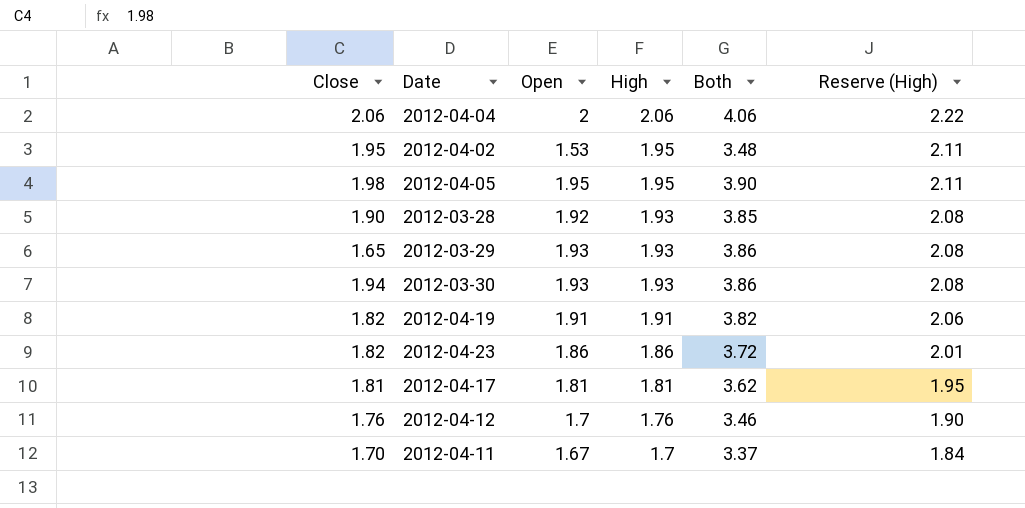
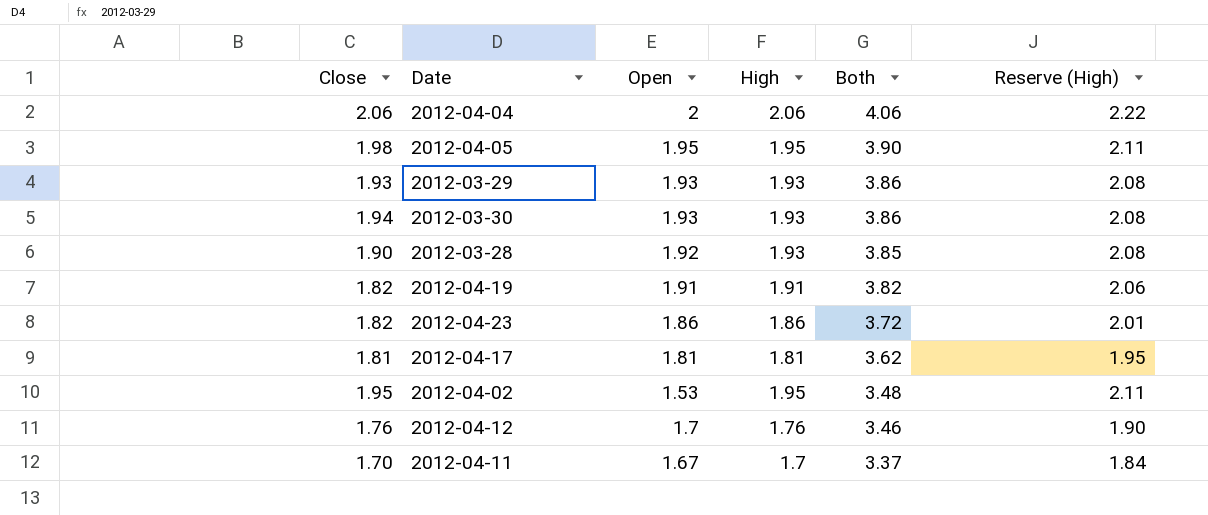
row order: High descending -> Both descending
2012-03-29 | Close: 1.65 -> 1.93

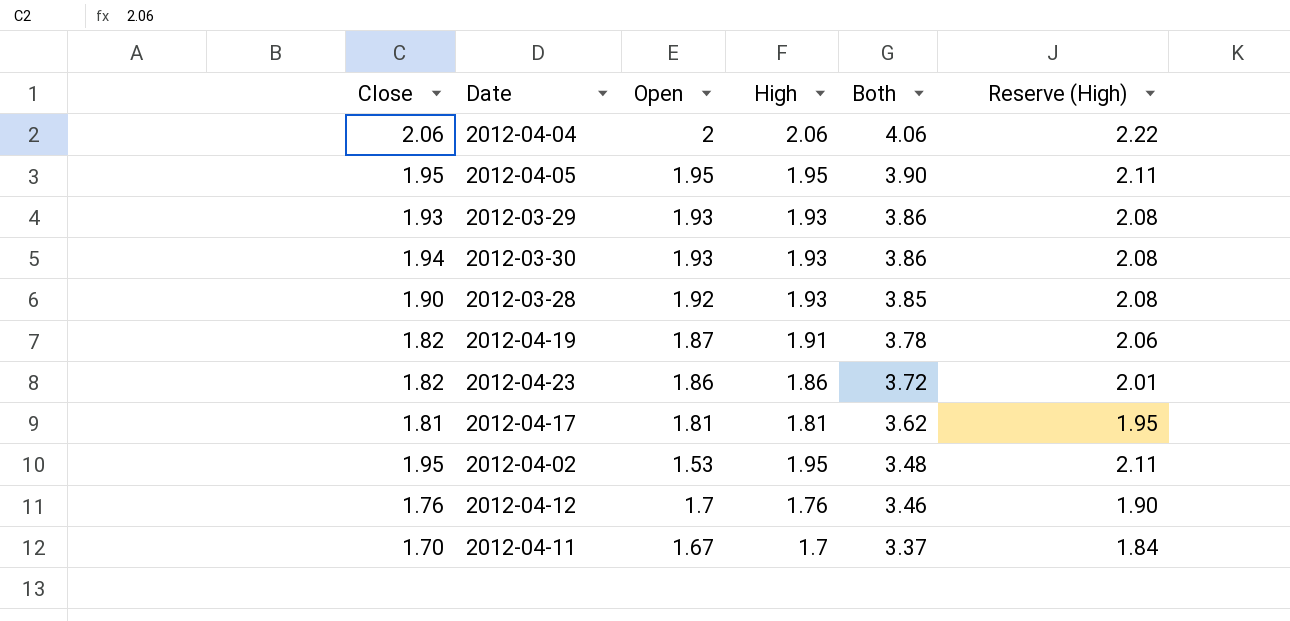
2012-04-05 | Close: 1.98 -> 1.95
2012-04-19 | Open: 1.91 -> 1.87
2012-04-19 | Both: 3.82 -> 3.78

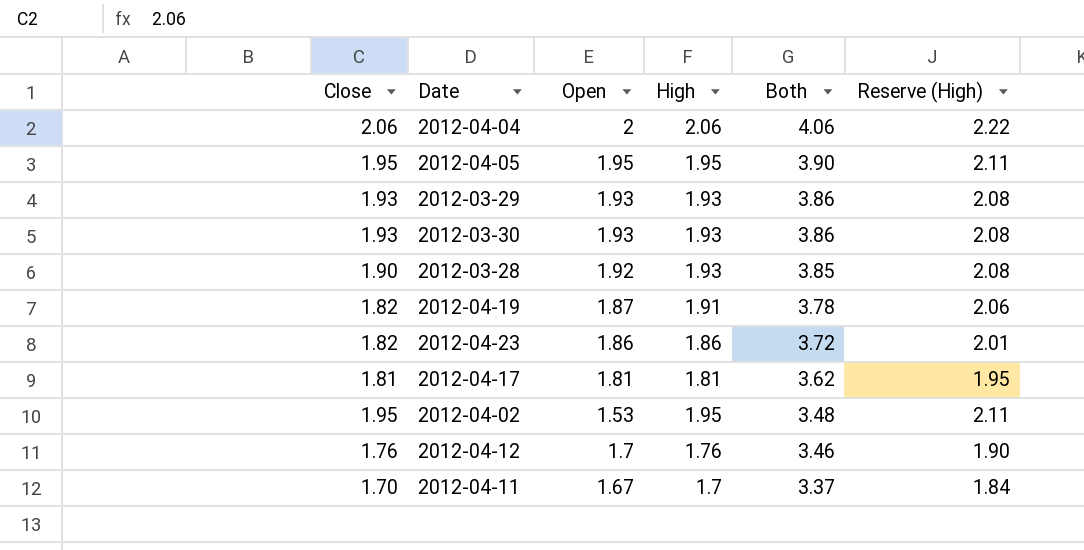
2012-03-30 | Close: 1.94 -> 1.93

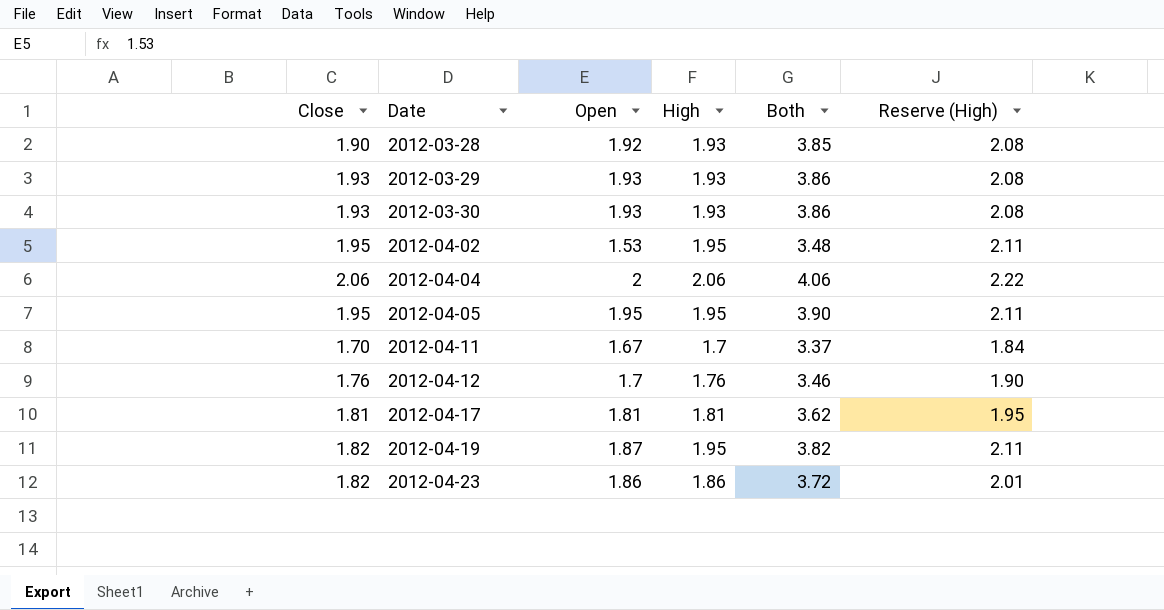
row order: Both descending -> Date ascending
2012-04-19 | High: 1.91 -> 1.95
2012-04-19 | Both: 3.78 -> 3.82
2012-04-19 | Reserve (High): 2.06 -> 2.11

